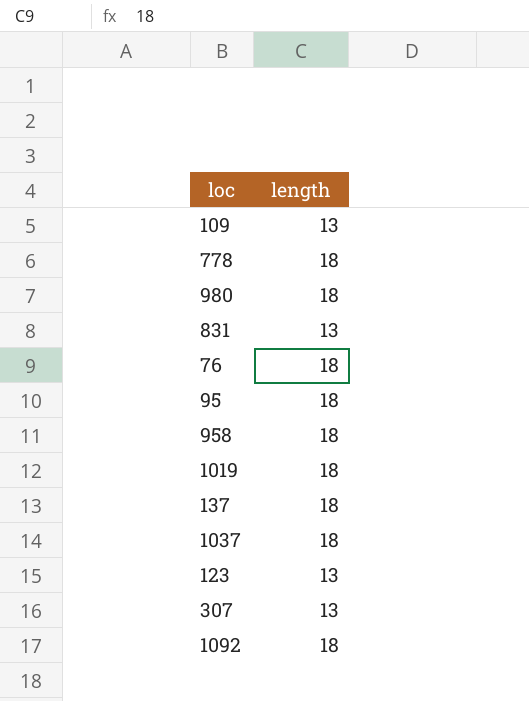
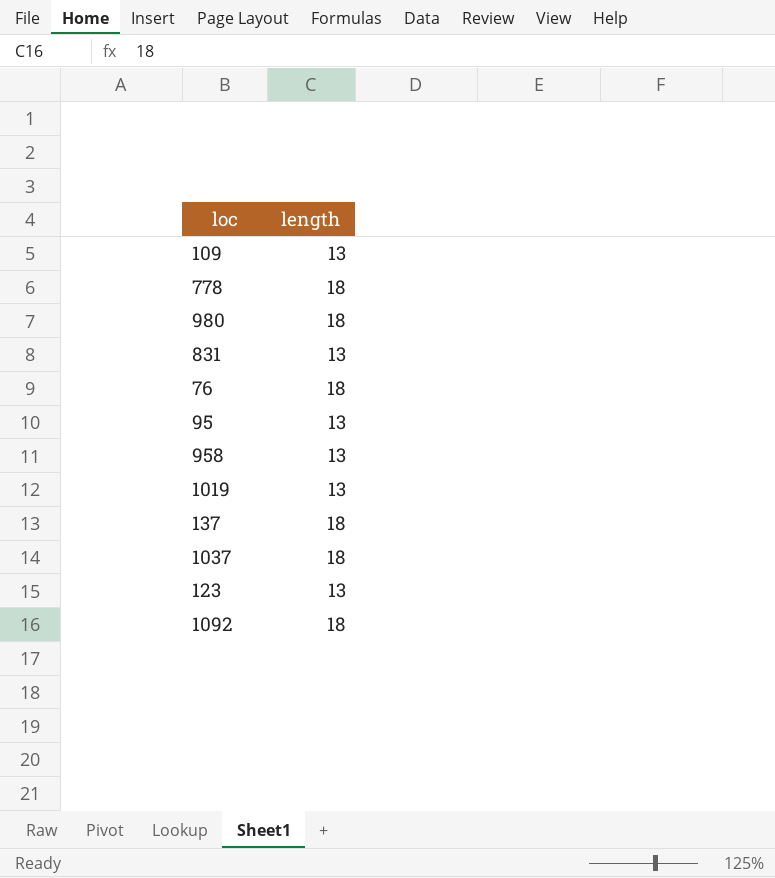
row 307: 13 -> none
95 | length: 18 -> 13
958 | length: 18 -> 13
1019 | length: 18 -> 13

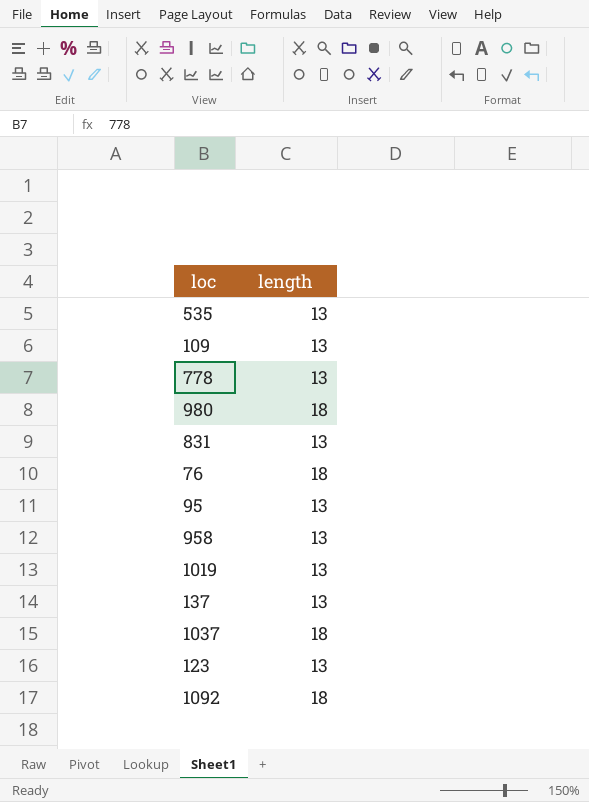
row 535: none -> 13
778 | length: 18 -> 13
137 | length: 18 -> 13

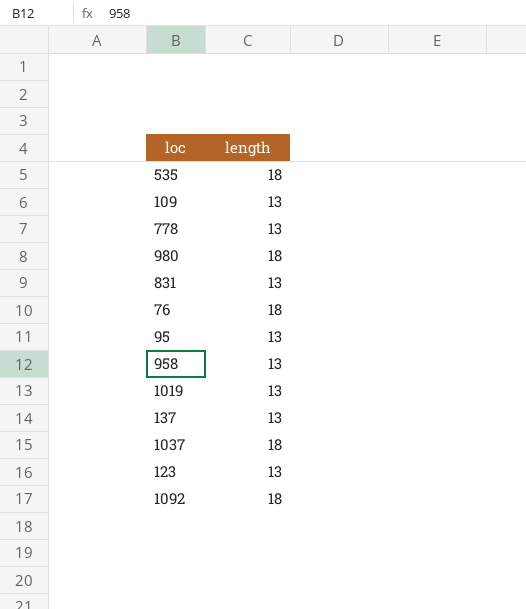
535 | length: 13 -> 18

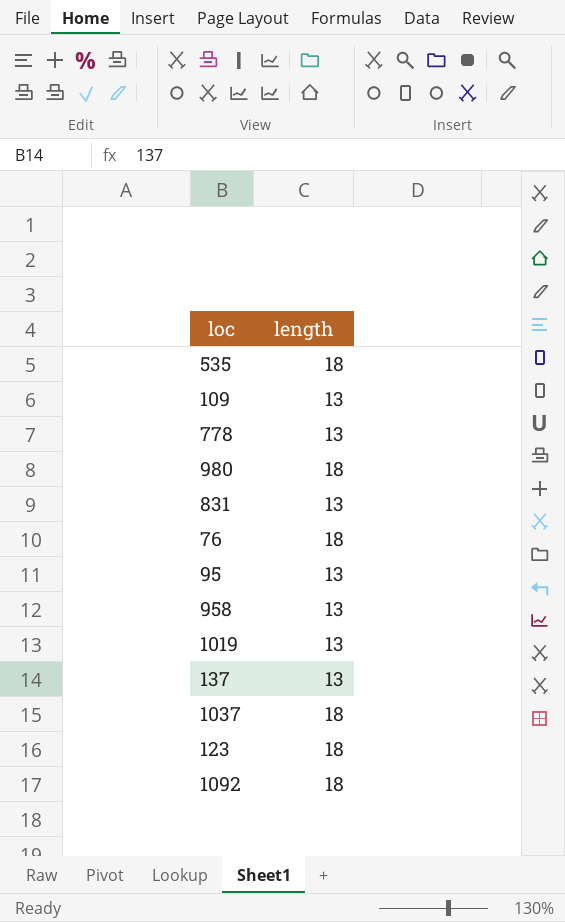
123 | length: 13 -> 18

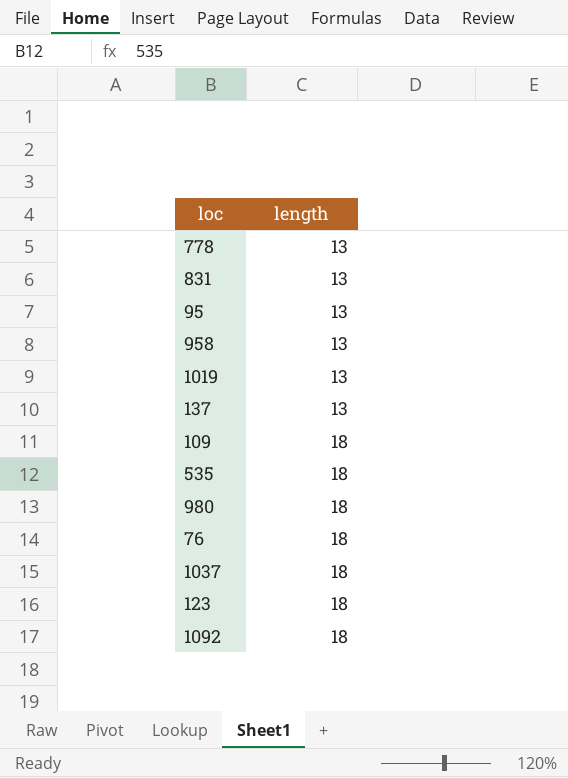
row order: none -> length ascending
109 | length: 13 -> 18

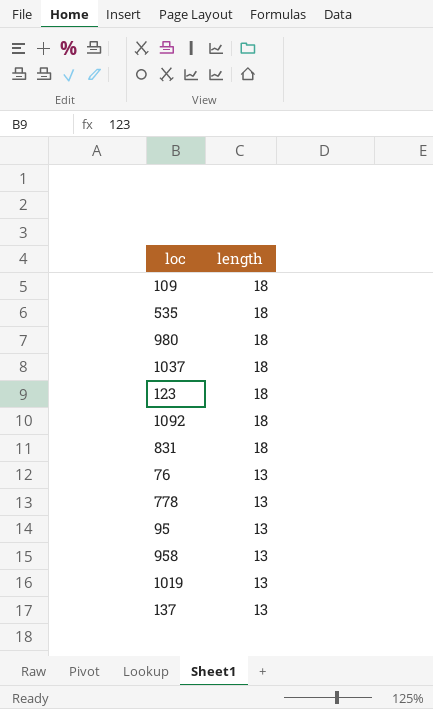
row order: length ascending -> length descending
831 | length: 13 -> 18
76 | length: 18 -> 13

